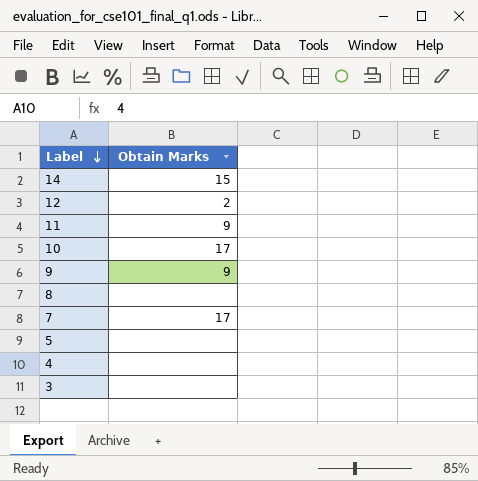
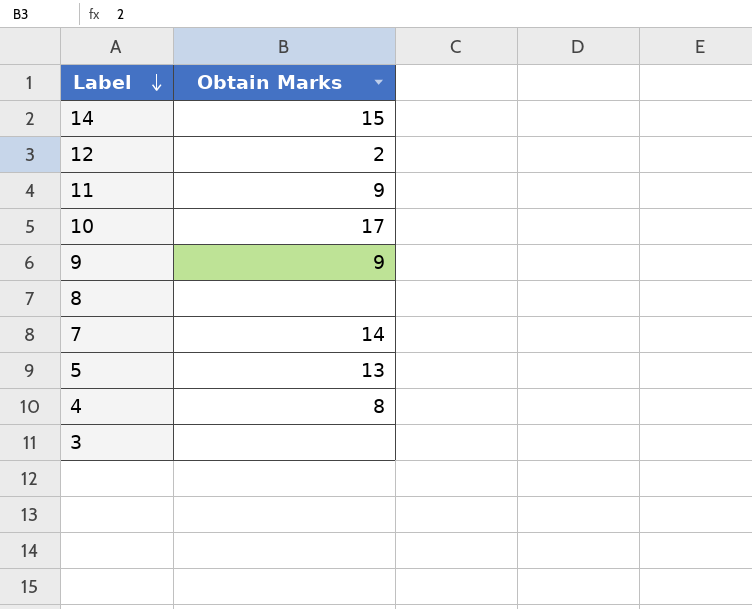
7 | Obtain Marks: 17 -> 14
5 | Obtain Marks: none -> 13
4 | Obtain Marks: none -> 8

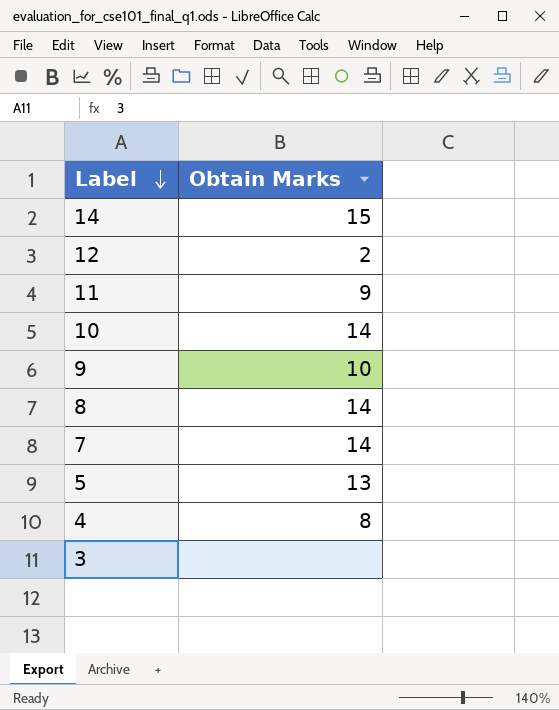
10 | Obtain Marks: 17 -> 14
9 | Obtain Marks: 9 -> 10
8 | Obtain Marks: none -> 14

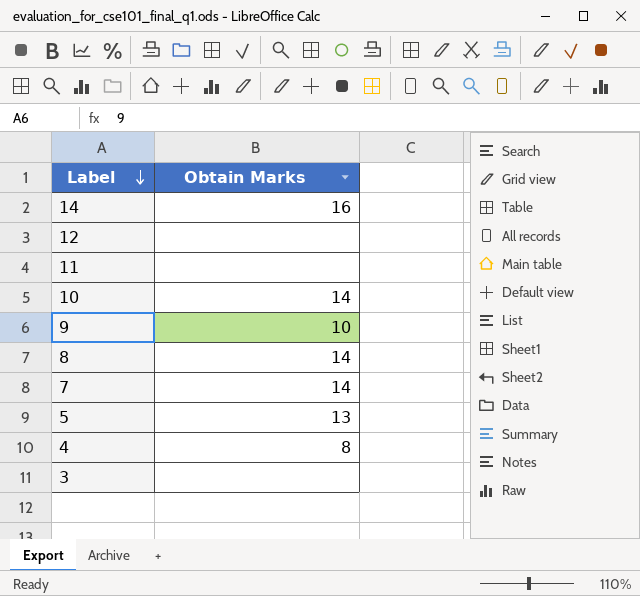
14 | Obtain Marks: 15 -> 16
12 | Obtain Marks: 2 -> none
11 | Obtain Marks: 9 -> none

